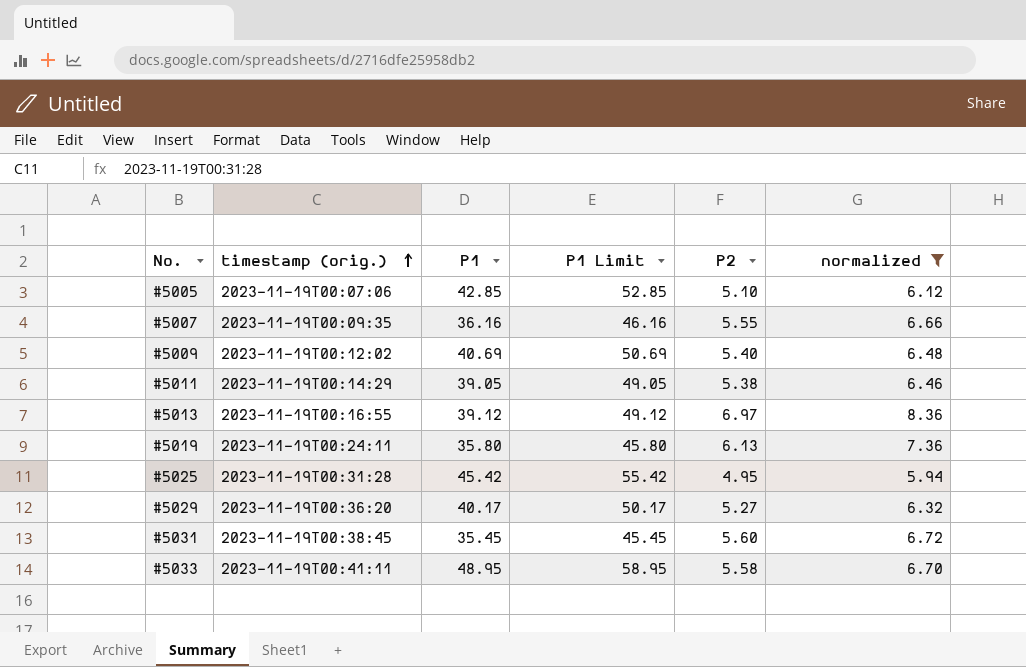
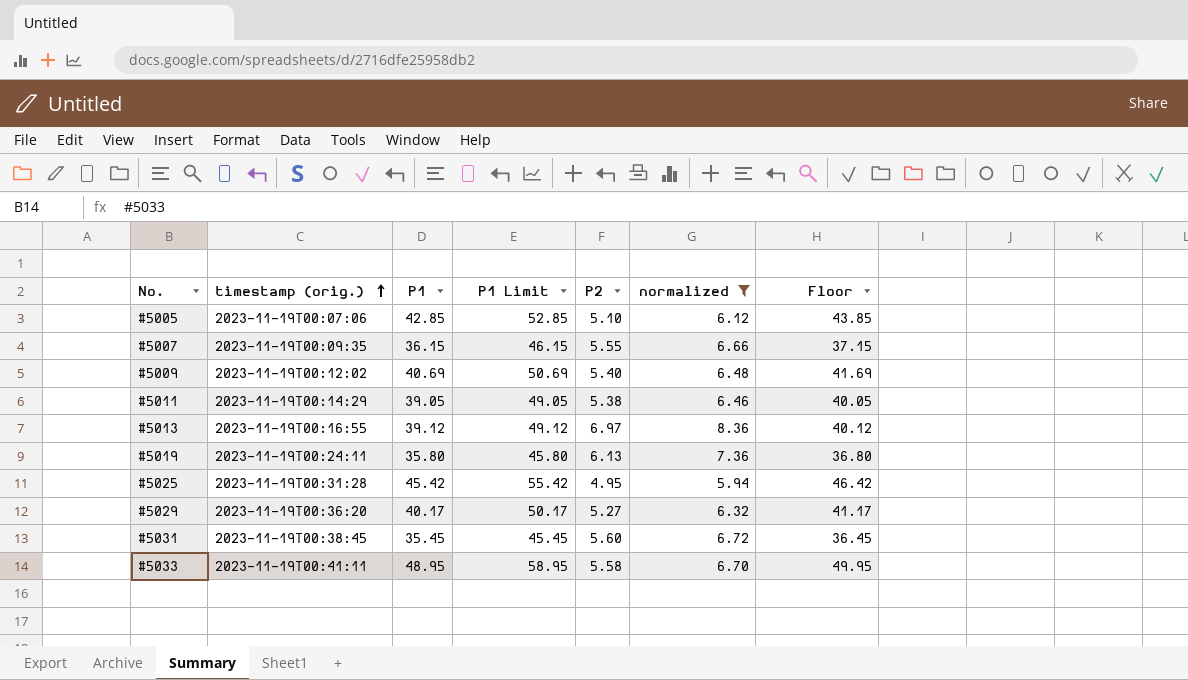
column Floor | formula: none -> [P1] + 1
#5007 | P1: 36.16 -> 36.15
#5007 | P1 Limit: 46.16 -> 46.15

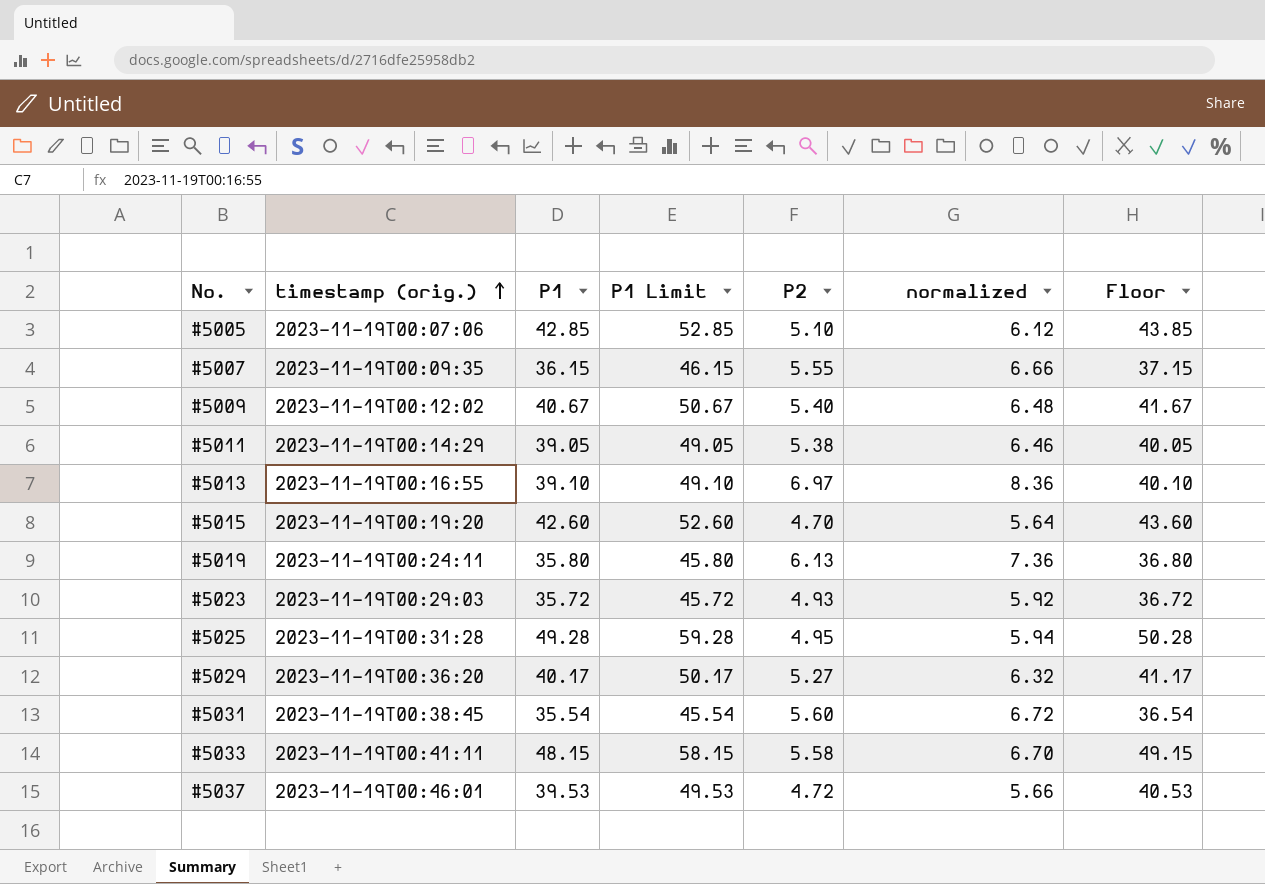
filter: normalized >= 5.94 -> none
#5009 | P1: 40.69 -> 40.67
#5009 | P1 Limit: 50.69 -> 50.67
#5009 | Floor: 41.69 -> 41.67
#5013 | P1: 39.12 -> 39.10
#5013 | P1 Limit: 49.12 -> 49.10
#5013 | Floor: 40.12 -> 40.10
#5025 | P1: 45.42 -> 49.28
#5025 | P1 Limit: 55.42 -> 59.28
#5025 | Floor: 46.42 -> 50.28
#5031 | P1: 35.45 -> 35.54
#5031 | P1 Limit: 45.45 -> 45.54
#5031 | Floor: 36.45 -> 36.54
#5033 | P1: 48.95 -> 48.15
#5033 | P1 Limit: 58.95 -> 58.15
#5033 | Floor: 49.95 -> 49.15

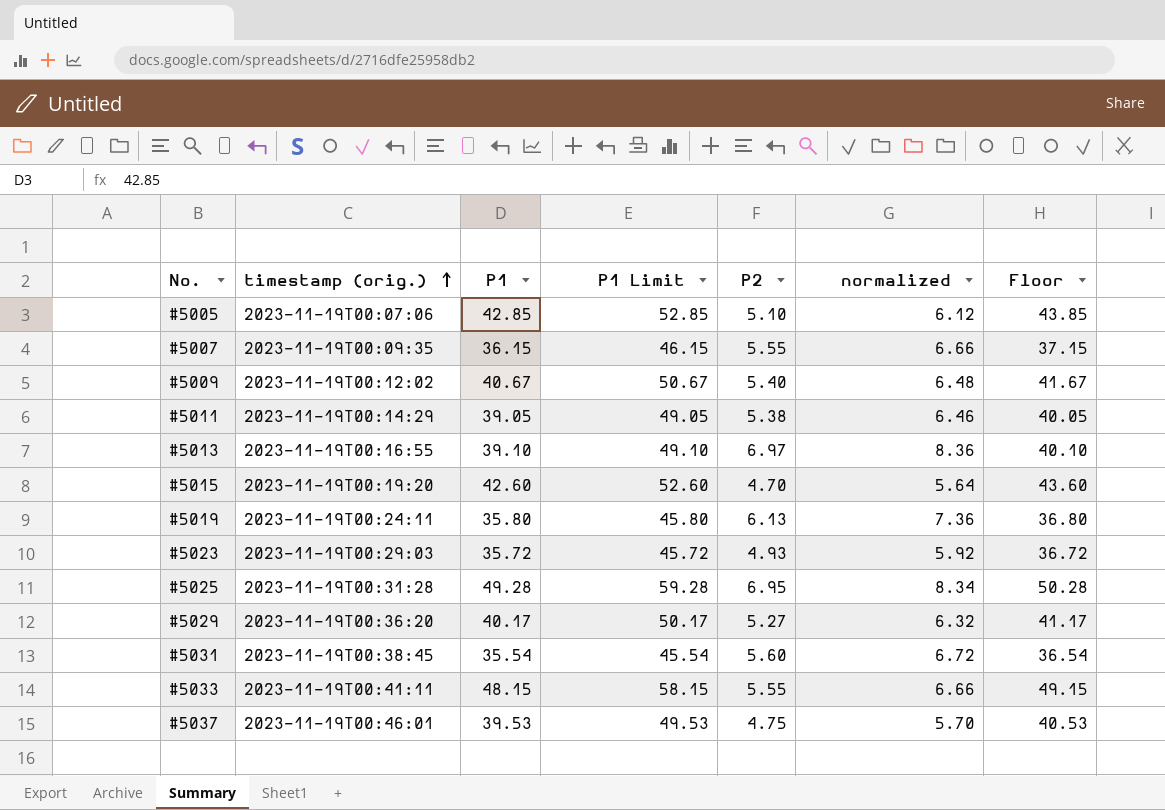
#5025 | P2: 4.95 -> 6.95
#5025 | normalized: 5.94 -> 8.34
#5033 | P2: 5.58 -> 5.55
#5033 | normalized: 6.70 -> 6.66
#5037 | P2: 4.72 -> 4.75
#5037 | normalized: 5.66 -> 5.70

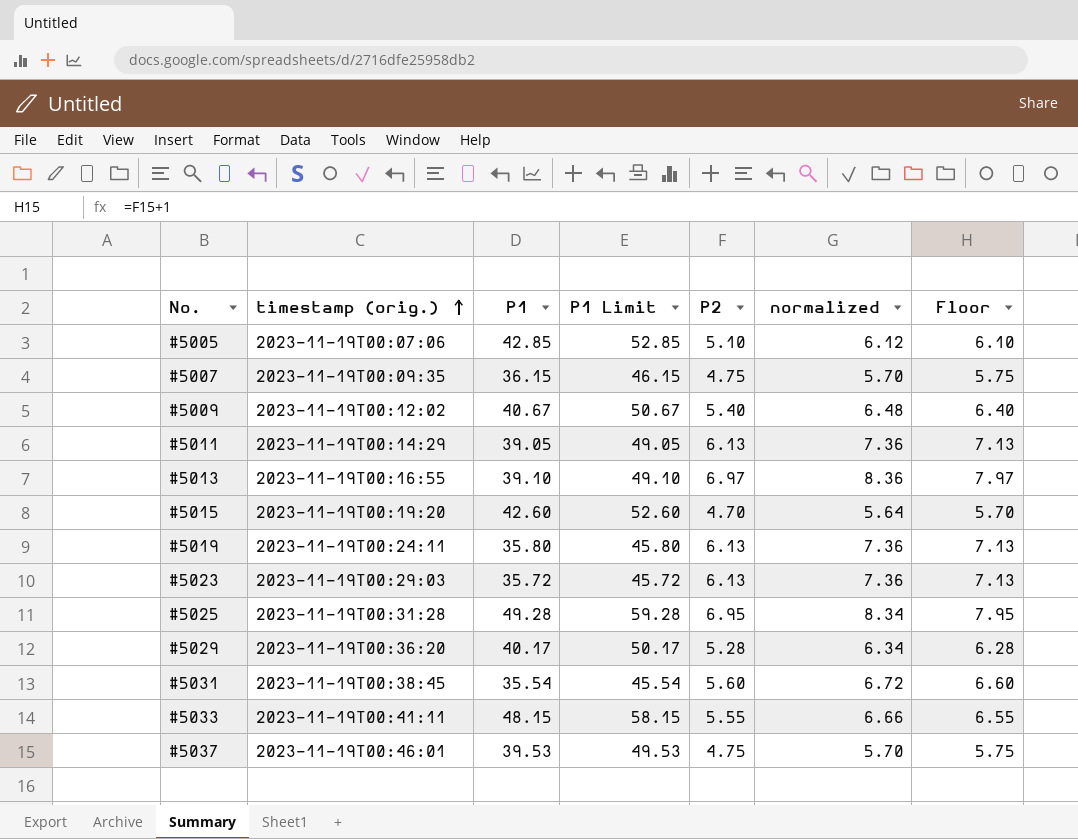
column Floor | formula: [P1] + 1 -> [P2] + 1
#5007 | P2: 5.55 -> 4.75
#5007 | normalized: 6.66 -> 5.70
#5011 | P2: 5.38 -> 6.13
#5011 | normalized: 6.46 -> 7.36
#5023 | P2: 4.93 -> 6.13
#5023 | normalized: 5.92 -> 7.36
#5029 | P2: 5.27 -> 5.28
#5029 | normalized: 6.32 -> 6.34

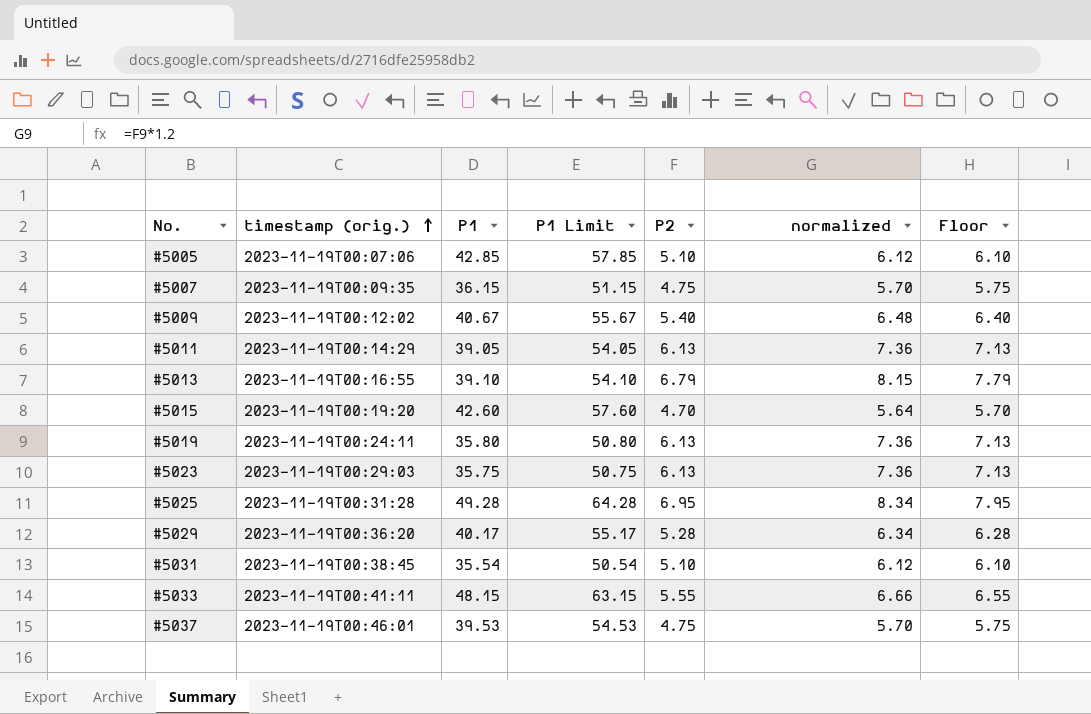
column P1 Limit | formula: [P1] + 10 -> [P1] + 15
#5013 | P2: 6.97 -> 6.79
#5013 | normalized: 8.36 -> 8.15
#5013 | Floor: 7.97 -> 7.79
#5023 | P1: 35.72 -> 35.75
#5031 | P2: 5.60 -> 5.10
#5031 | normalized: 6.72 -> 6.12
#5031 | Floor: 6.60 -> 6.10

